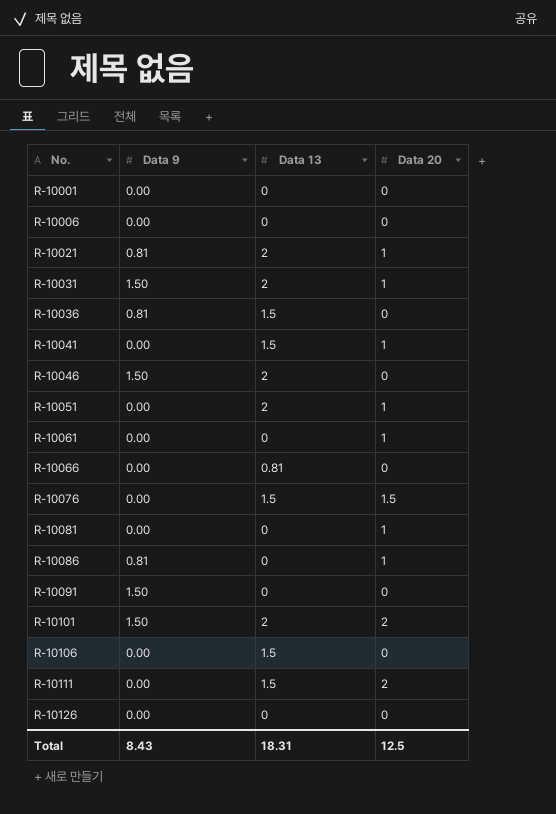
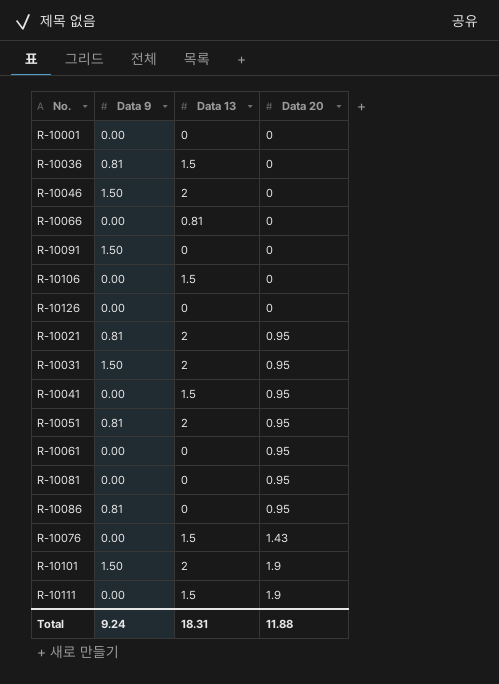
row order: No. ascending -> Data 20 ascending
row R-10006: 0.00 | 0 | 0 -> none
R-10021 | Data 20: 1 -> 0.95
R-10031 | Data 20: 1 -> 0.95
R-10041 | Data 20: 1 -> 0.95
R-10051 | Data 9: 0.00 -> 0.81
R-10051 | Data 20: 1 -> 0.95
R-10061 | Data 20: 1 -> 0.95
R-10081 | Data 20: 1 -> 0.95
R-10086 | Data 20: 1 -> 0.95
R-10076 | Data 20: 1.5 -> 1.43
R-10101 | Data 20: 2 -> 1.9
R-10111 | Data 20: 2 -> 1.9
Total | Data 9: 8.43 -> 9.24
Total | Data 20: 12.5 -> 11.88

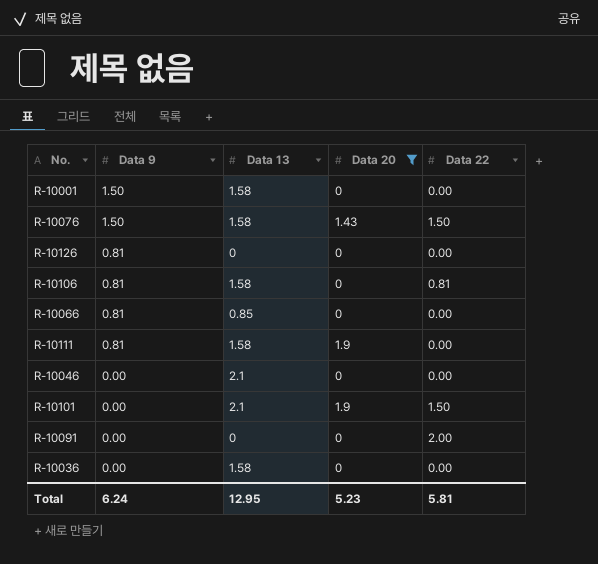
filter: none -> Data 20 != 0.95
row order: Data 20 ascending -> Data 9 descending
column Data 22 | position: none -> 5
R-10001 | Data 9: 0.00 -> 1.50
R-10001 | Data 13: 0 -> 1.58
R-10076 | Data 9: 0.00 -> 1.50
R-10076 | Data 13: 1.5 -> 1.58
R-10126 | Data 9: 0.00 -> 0.81
R-10106 | Data 9: 0.00 -> 0.81
R-10106 | Data 13: 1.5 -> 1.58
R-10066 | Data 9: 0.00 -> 0.81
R-10066 | Data 13: 0.81 -> 0.85
R-10111 | Data 9: 0.00 -> 0.81
R-10111 | Data 13: 1.5 -> 1.58
R-10046 | Data 9: 1.50 -> 0.00
R-10046 | Data 13: 2 -> 2.1
R-10101 | Data 9: 1.50 -> 0.00
R-10101 | Data 13: 2 -> 2.1
R-10091 | Data 9: 1.50 -> 0.00
R-10036 | Data 9: 0.81 -> 0.00
R-10036 | Data 13: 1.5 -> 1.58
Total | Data 9: 9.24 -> 6.24
Total | Data 13: 18.31 -> 12.95
Total | Data 20: 11.88 -> 5.23

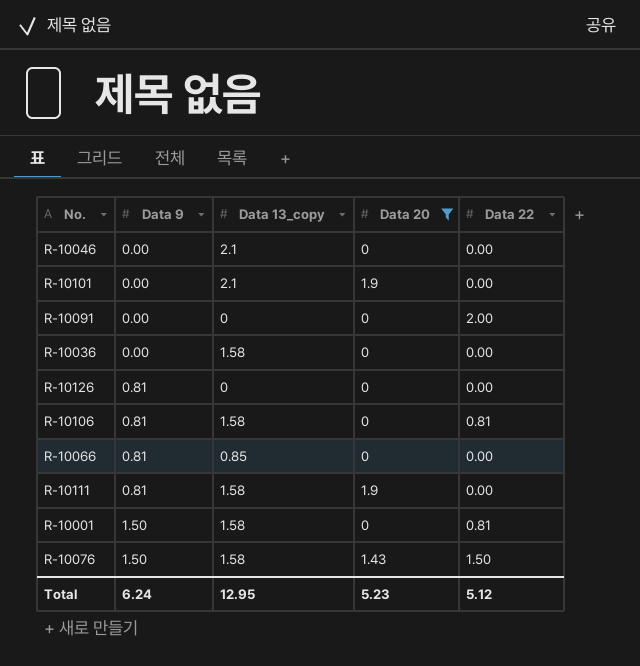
row order: Data 9 descending -> Data 9 ascending
column name: Data 13 -> Data 13_copy
R-10101 | Data 22: 1.50 -> 0.00
R-10001 | Data 22: 0.00 -> 0.81
Total | Data 22: 5.81 -> 5.12

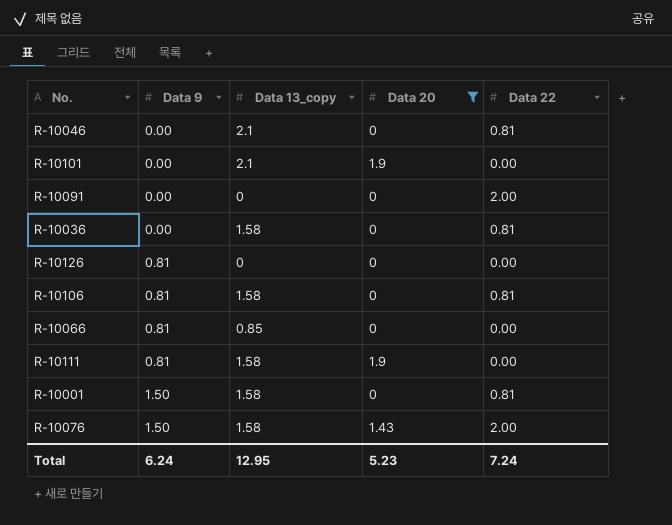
R-10046 | Data 22: 0.00 -> 0.81
R-10036 | Data 22: 0.00 -> 0.81
R-10076 | Data 22: 1.50 -> 2.00
Total | Data 22: 5.12 -> 7.24

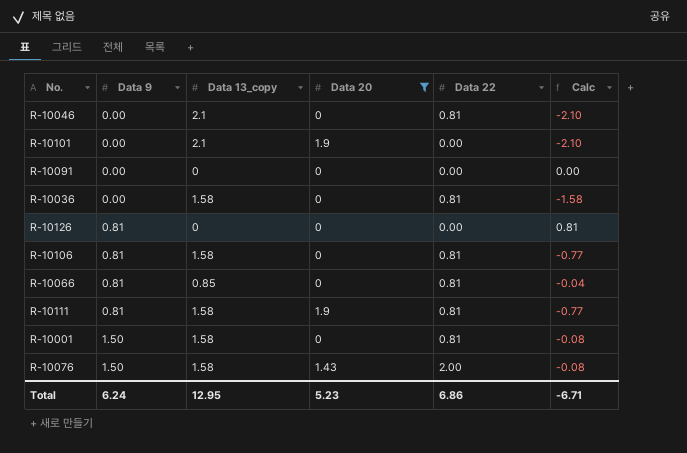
column Calc | formula: none -> [Data 9] - [Data 13_copy]
R-10091 | Data 22: 2.00 -> 0.00
R-10066 | Data 22: 0.00 -> 0.81
R-10111 | Data 22: 0.00 -> 0.81
Total | Data 22: 7.24 -> 6.86

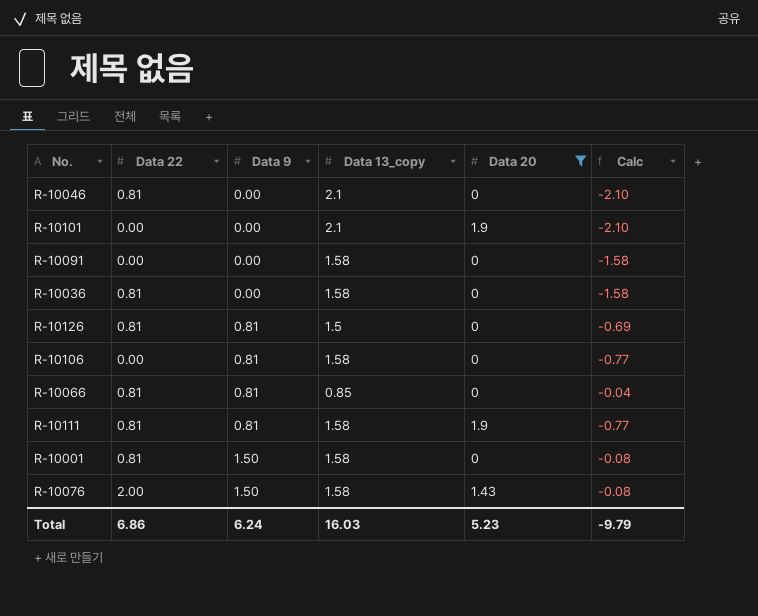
column Data 22 | position: 5 -> 2
R-10091 | Data 13_copy: 0 -> 1.58
R-10091 | Calc: 0.00 -> -1.58
R-10126 | Data 22: 0.00 -> 0.81
R-10126 | Data 13_copy: 0 -> 1.5
R-10126 | Calc: 0.81 -> -0.69
R-10106 | Data 22: 0.81 -> 0.00
Total | Data 13_copy: 12.95 -> 16.03
Total | Calc: -6.71 -> -9.79

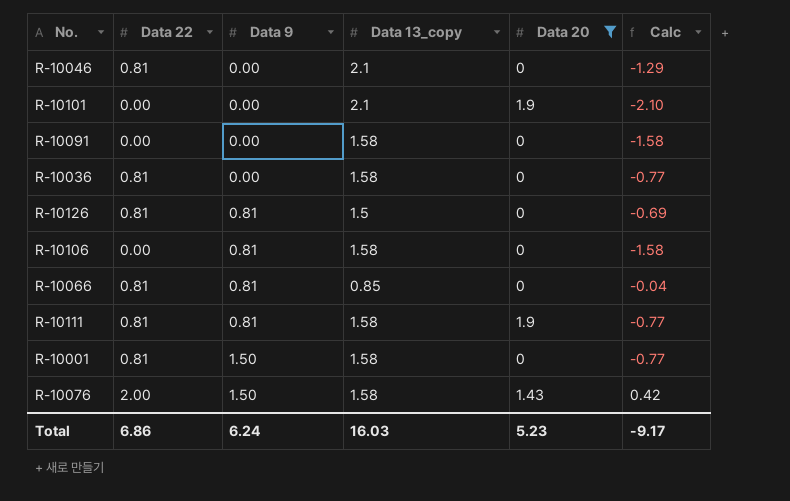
column Calc | formula: [Data 9] - [Data 13_copy] -> [Data 22] - [Data 13_copy]
Total | Calc: -9.79 -> -9.17

